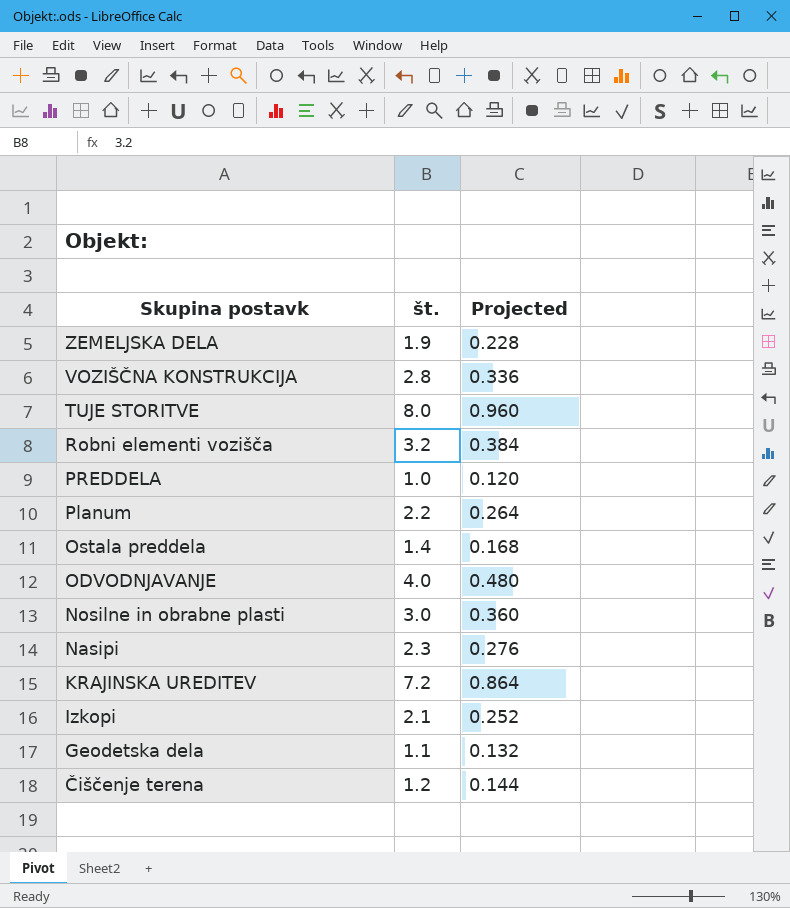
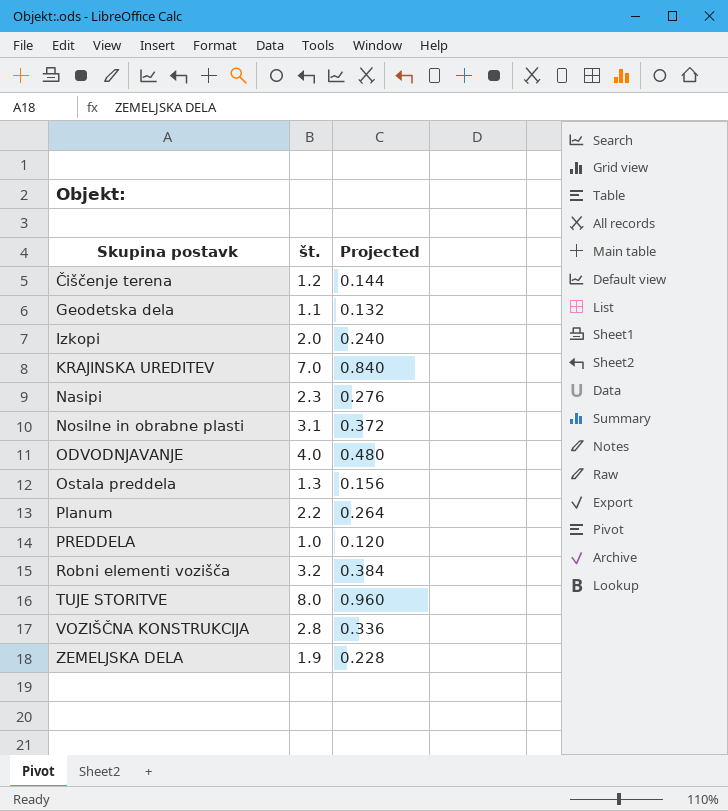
row order: Skupina postavk descending -> Skupina postavk ascending
Izkopi | št.: 2.1 -> 2.0
Izkopi | Projected: 0.252 -> 0.240
KRAJINSKA UREDITEV | št.: 7.2 -> 7.0
KRAJINSKA UREDITEV | Projected: 0.864 -> 0.840
Nosilne in obrabne plasti | št.: 3.0 -> 3.1
Nosilne in obrabne plasti | Projected: 0.360 -> 0.372
Ostala preddela | št.: 1.4 -> 1.3
Ostala preddela | Projected: 0.168 -> 0.156

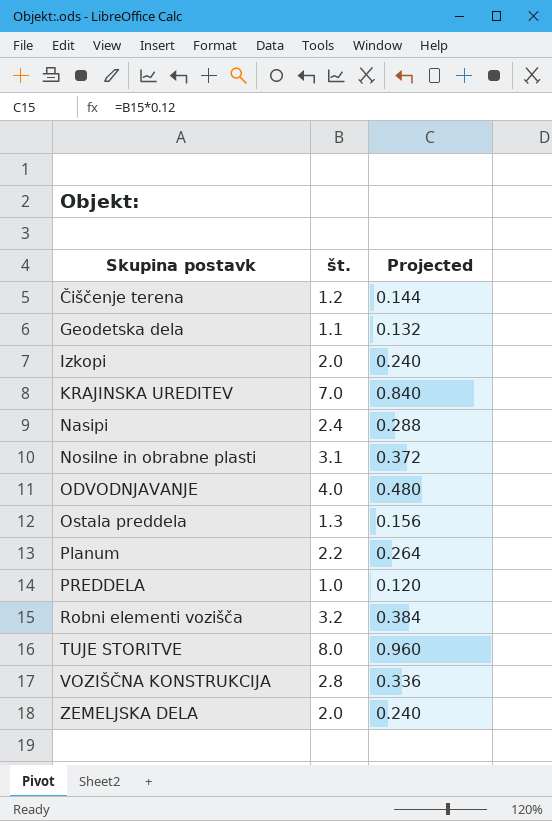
Nasipi | št.: 2.3 -> 2.4
Nasipi | Projected: 0.276 -> 0.288
ZEMELJSKA DELA | št.: 1.9 -> 2.0
ZEMELJSKA DELA | Projected: 0.228 -> 0.240

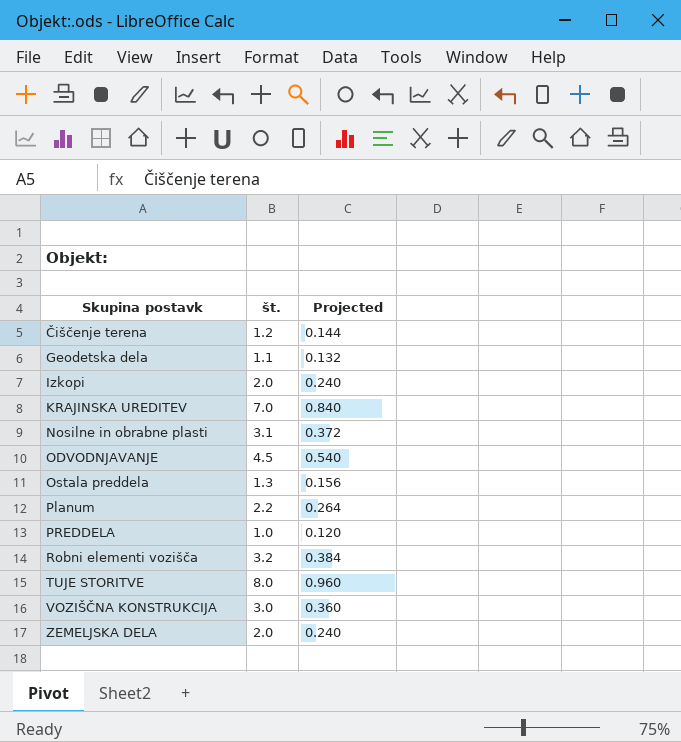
row Nasipi: 2.4 | 0.288 -> none
ODVODNJAVANJE | št.: 4.0 -> 4.5
ODVODNJAVANJE | Projected: 0.480 -> 0.540
VOZIŠČNA KONSTRUKCIJA | št.: 2.8 -> 3.0
VOZIŠČNA KONSTRUKCIJA | Projected: 0.336 -> 0.360

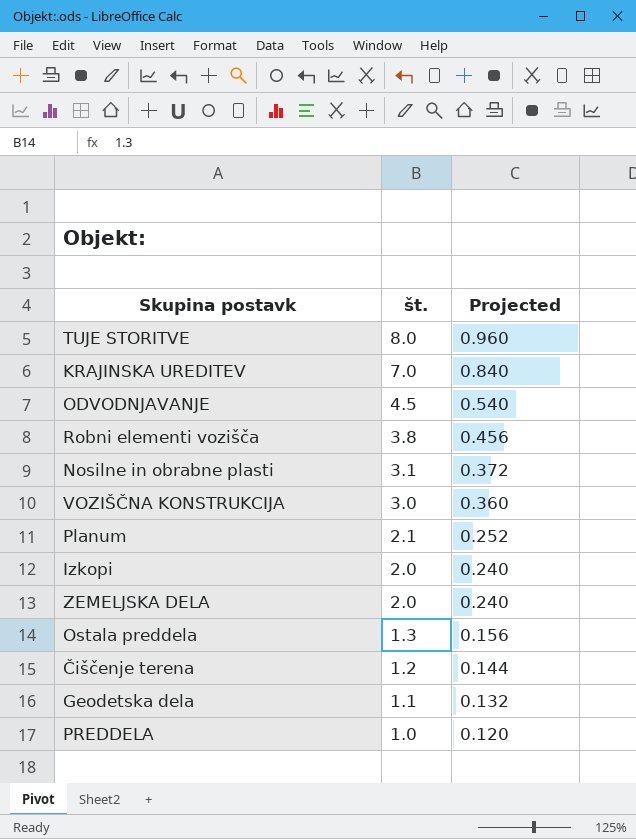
row order: Skupina postavk ascending -> št. descending
Robni elementi vozišča | št.: 3.2 -> 3.8
Robni elementi vozišča | Projected: 0.384 -> 0.456
Planum | št.: 2.2 -> 2.1
Planum | Projected: 0.264 -> 0.252

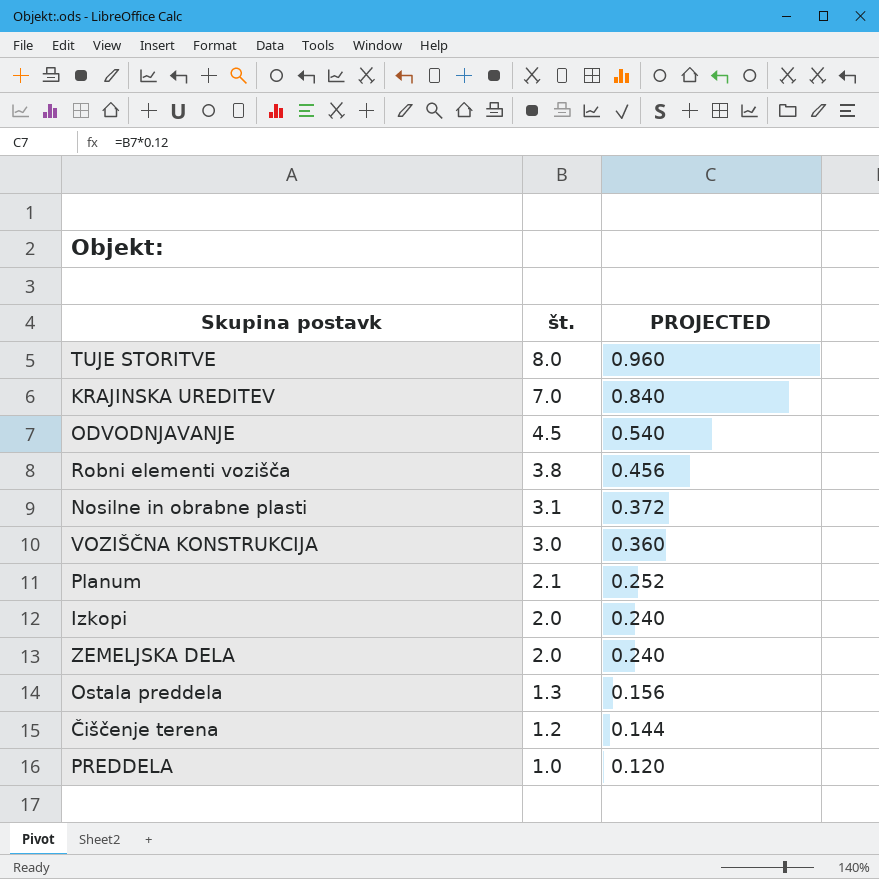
column name: Projected -> PROJECTED
row Geodetska dela: 1.1 | 0.132 -> none

